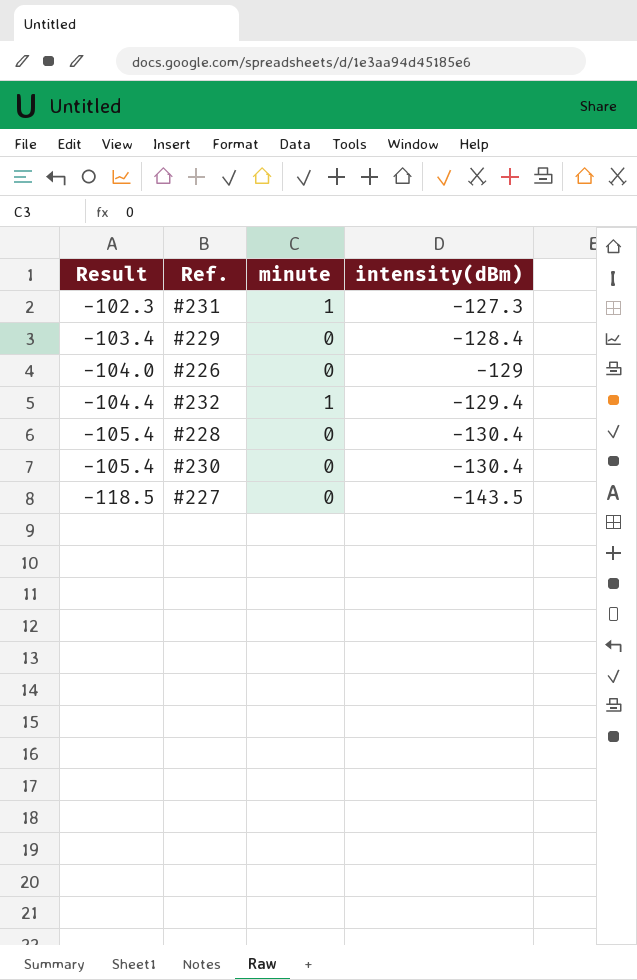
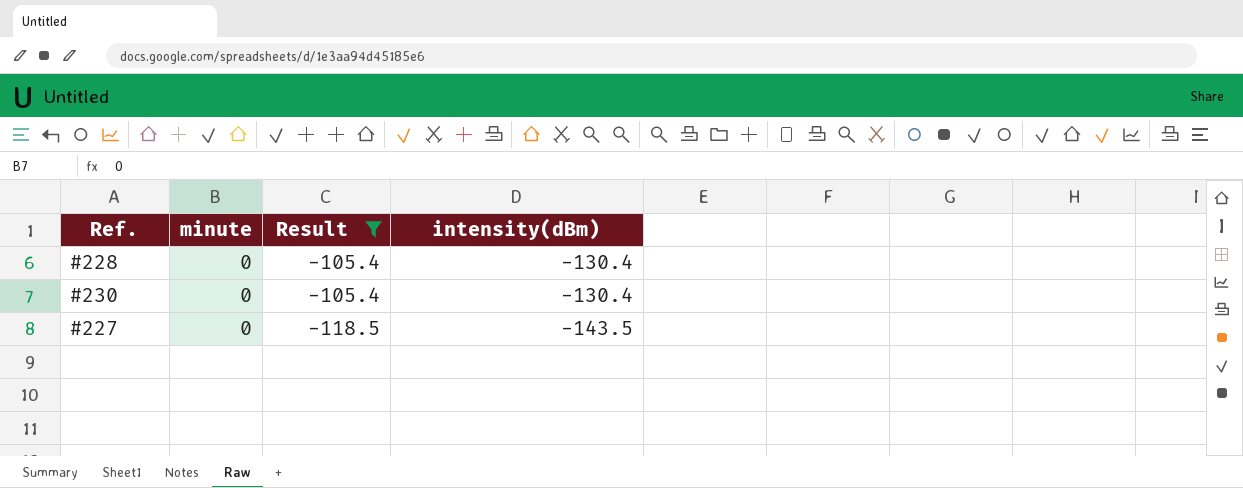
filter: none -> Result <= -105.4
column Result | position: 1 -> 3

